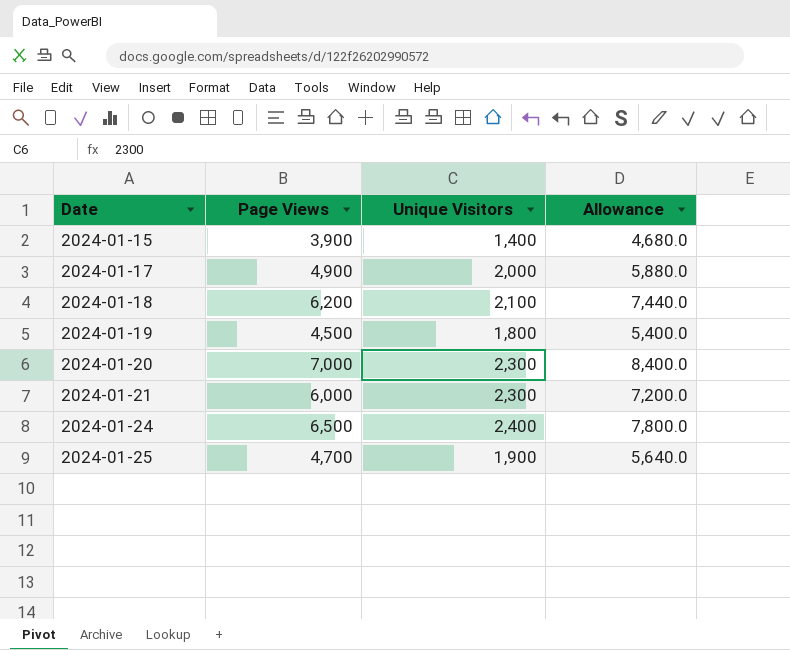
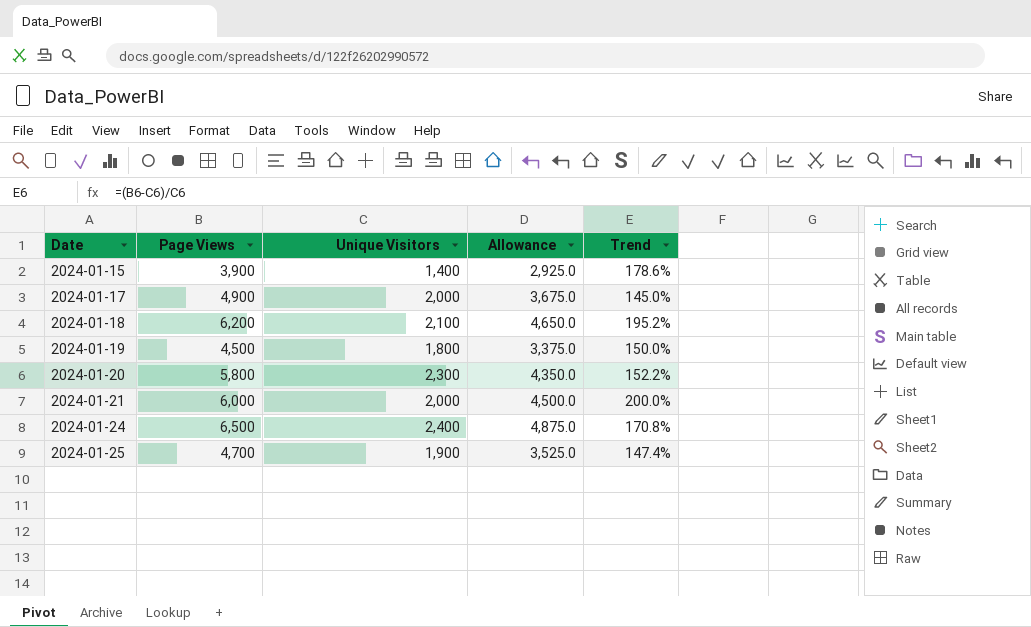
column Allowance | formula: [Page Views] * 1.2 -> [Page Views] * 0.75
column Trend | formula: none -> ([Page Views] - [Unique Visitors]) / [Unique Visitors]
2024-01-20 | Page Views: 7,000 -> 5,800
2024-01-21 | Unique Visitors: 2,300 -> 2,000

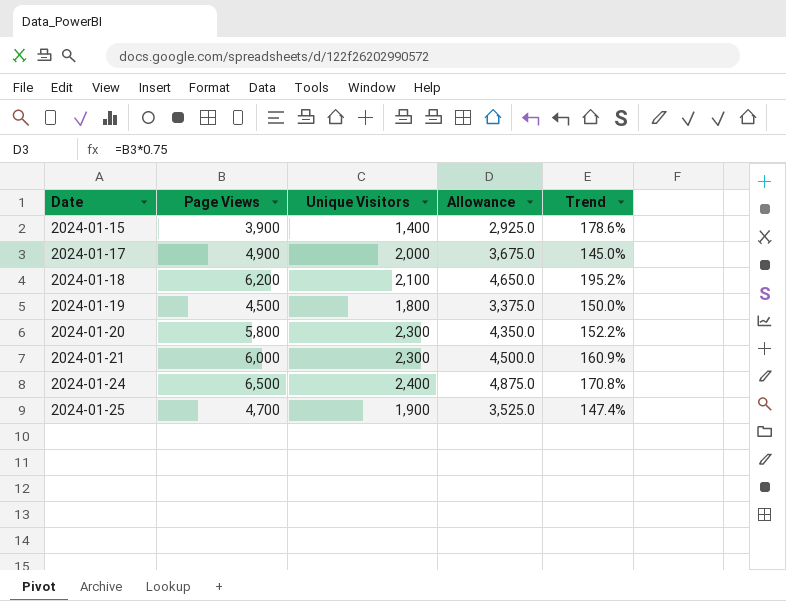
2024-01-21 | Unique Visitors: 2,000 -> 2,300
2024-01-21 | Trend: 200.0% -> 160.9%

